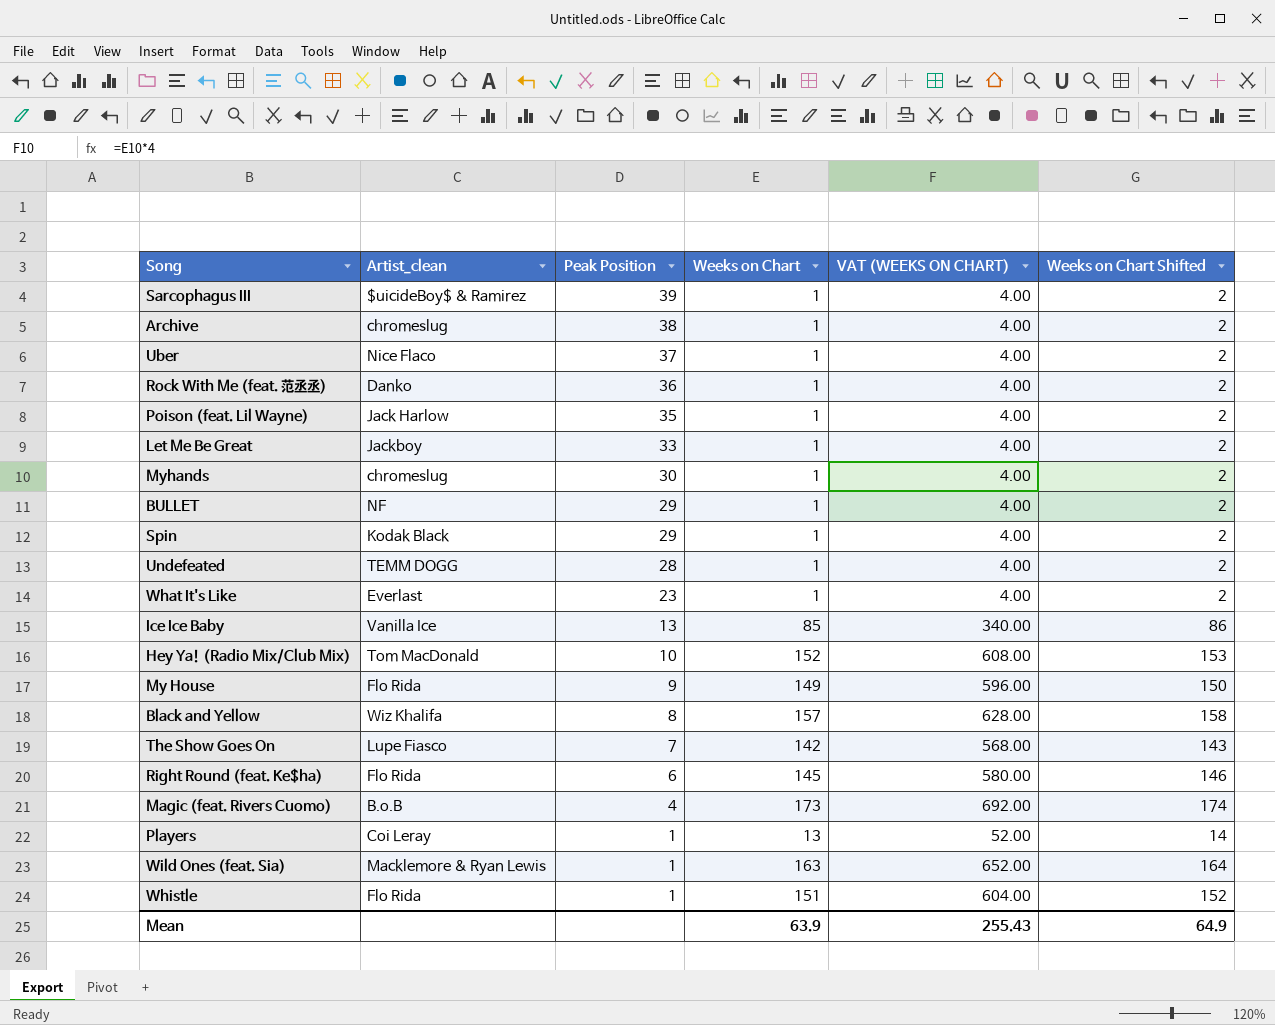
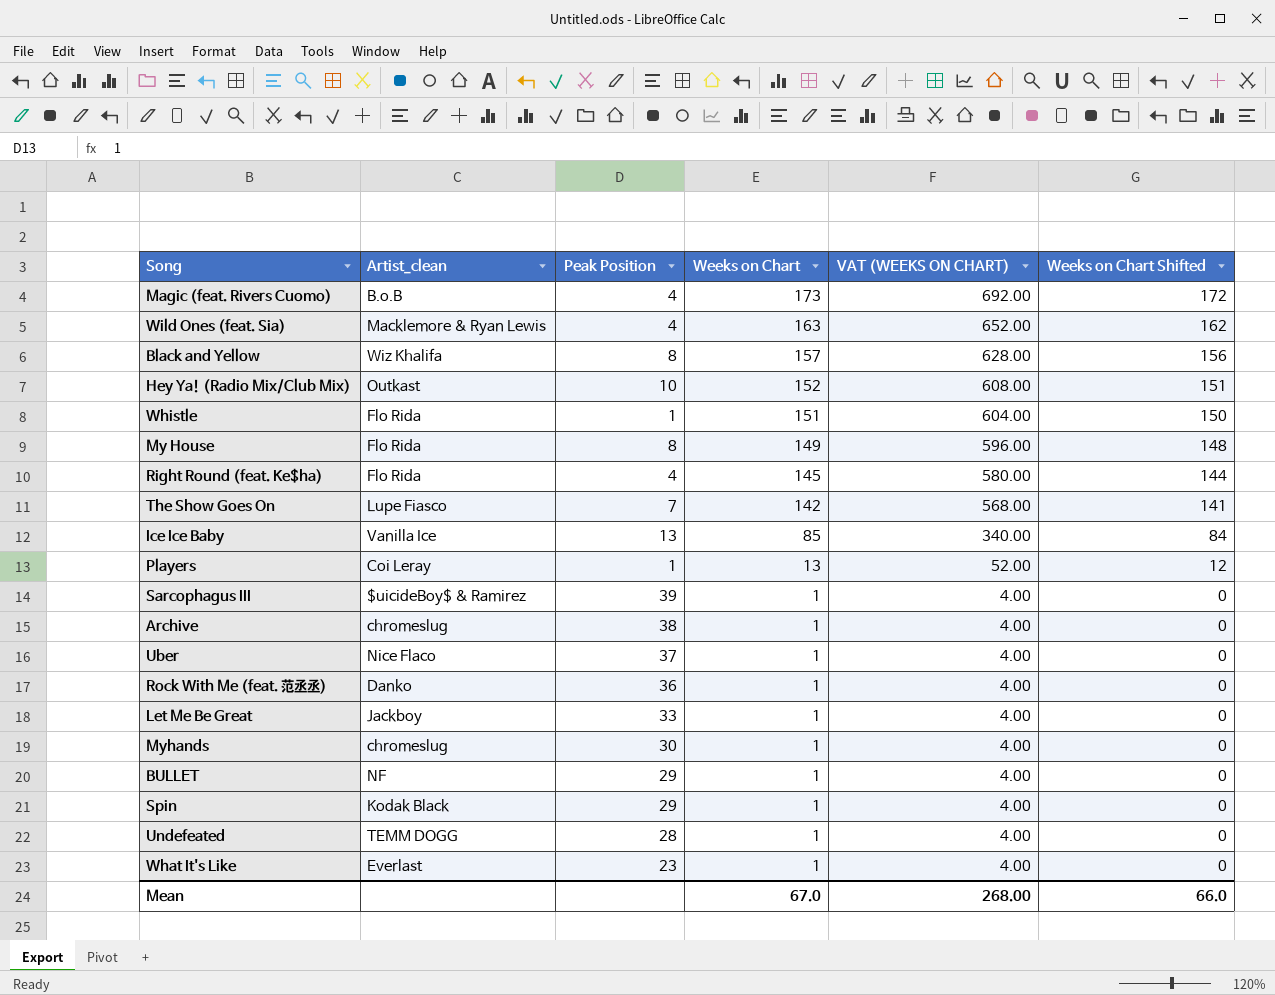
row order: Peak Position descending -> Weeks on Chart descending
column Weeks on Chart Shifted | formula: [Weeks on Chart] + 1 -> [Weeks on Chart] - 1
row Poison (feat. Lil Wayne): Jack Harlow | 35 | 1 | 4.00 | 2 -> none
Wild Ones (feat. Sia) | Peak Position: 1 -> 4
Hey Ya! (Radio Mix/Club Mix) | Artist_clean: Tom MacDonald -> Outkast
My House | Peak Position: 9 -> 8
Right Round (feat. Ke$ha) | Peak Position: 6 -> 4
Mean | Weeks on Chart: 63.9 -> 67.0
Mean | VAT (WEEKS ON CHART): 255.43 -> 268.00
Mean | Weeks on Chart Shifted: 64.9 -> 66.0

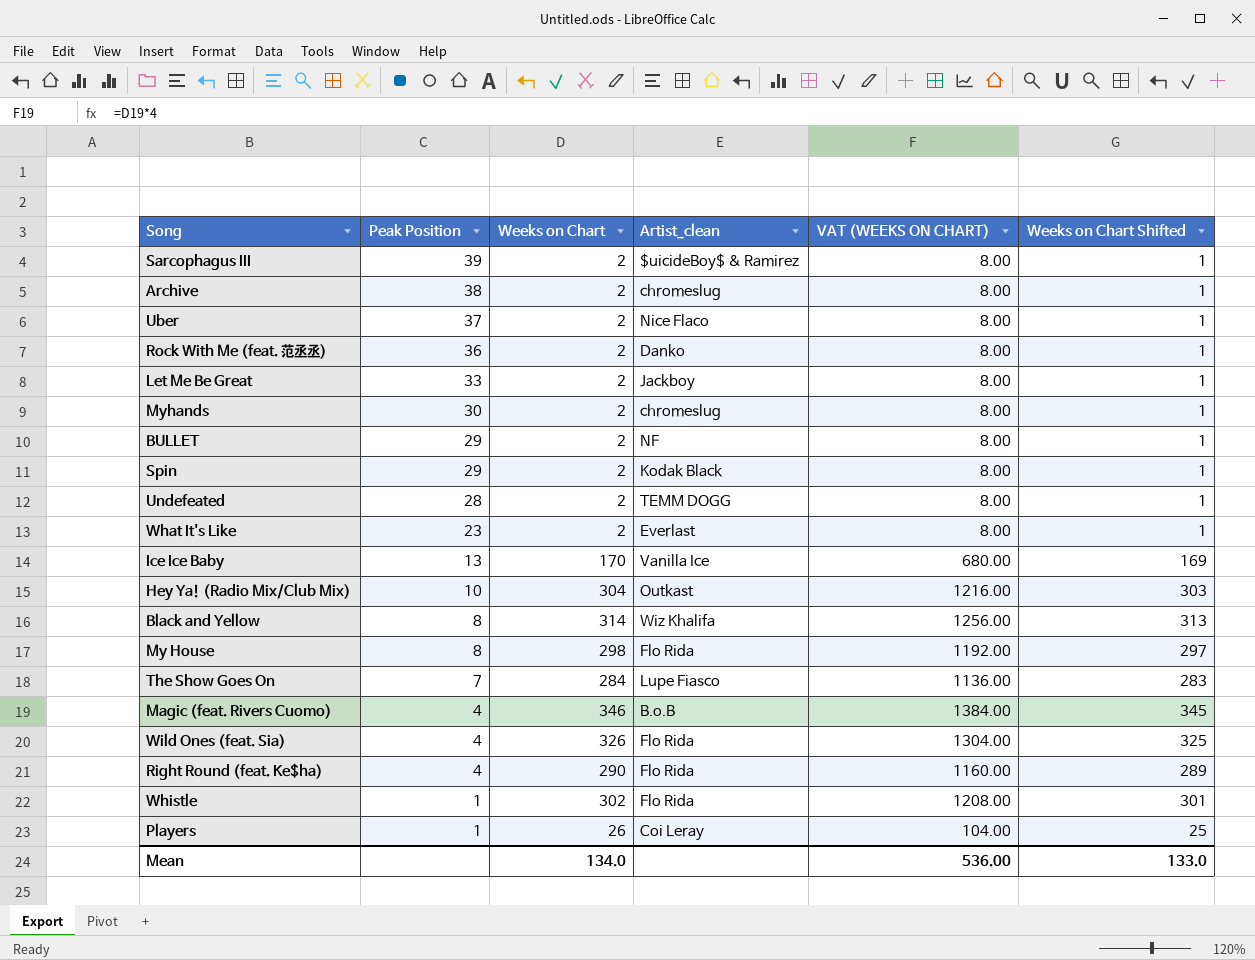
row order: Weeks on Chart descending -> Peak Position descending
column Artist_clean | position: 2 -> 4
Sarcophagus III | Weeks on Chart: 1 -> 2
Sarcophagus III | VAT (WEEKS ON CHART): 4.00 -> 8.00
Sarcophagus III | Weeks on Chart Shifted: 0 -> 1
Archive | Weeks on Chart: 1 -> 2
Archive | VAT (WEEKS ON CHART): 4.00 -> 8.00
Archive | Weeks on Chart Shifted: 0 -> 1
Uber | Weeks on Chart: 1 -> 2
Uber | VAT (WEEKS ON CHART): 4.00 -> 8.00
Uber | Weeks on Chart Shifted: 0 -> 1
Rock With Me (feat. 范丞丞) | Weeks on Chart: 1 -> 2
Rock With Me (feat. 范丞丞) | VAT (WEEKS ON CHART): 4.00 -> 8.00
Rock With Me (feat. 范丞丞) | Weeks on Chart Shifted: 0 -> 1
Let Me Be Great | Weeks on Chart: 1 -> 2
Let Me Be Great | VAT (WEEKS ON CHART): 4.00 -> 8.00
Let Me Be Great | Weeks on Chart Shifted: 0 -> 1
Myhands | Weeks on Chart: 1 -> 2
Myhands | VAT (WEEKS ON CHART): 4.00 -> 8.00
Myhands | Weeks on Chart Shifted: 0 -> 1
BULLET | Weeks on Chart: 1 -> 2
BULLET | VAT (WEEKS ON CHART): 4.00 -> 8.00
BULLET | Weeks on Chart Shifted: 0 -> 1
Spin | Weeks on Chart: 1 -> 2
Spin | VAT (WEEKS ON CHART): 4.00 -> 8.00
Spin | Weeks on Chart Shifted: 0 -> 1
Undefeated | Weeks on Chart: 1 -> 2
Undefeated | VAT (WEEKS ON CHART): 4.00 -> 8.00
Undefeated | Weeks on Chart Shifted: 0 -> 1
What It's Like | Weeks on Chart: 1 -> 2
What It's Like | VAT (WEEKS ON CHART): 4.00 -> 8.00
What It's Like | Weeks on Chart Shifted: 0 -> 1
Ice Ice Baby | Weeks on Chart: 85 -> 170
Ice Ice Baby | VAT (WEEKS ON CHART): 340.00 -> 680.00
Ice Ice Baby | Weeks on Chart Shifted: 84 -> 169
Hey Ya! (Radio Mix/Club Mix) | Weeks on Chart: 152 -> 304
Hey Ya! (Radio Mix/Club Mix) | VAT (WEEKS ON CHART): 608.00 -> 1216.00
Hey Ya! (Radio Mix/Club Mix) | Weeks on Chart Shifted: 151 -> 303
Black and Yellow | Weeks on Chart: 157 -> 314
Black and Yellow | VAT (WEEKS ON CHART): 628.00 -> 1256.00
Black and Yellow | Weeks on Chart Shifted: 156 -> 313
My House | Weeks on Chart: 149 -> 298
My House | VAT (WEEKS ON CHART): 596.00 -> 1192.00
My House | Weeks on Chart Shifted: 148 -> 297
The Show Goes On | Weeks on Chart: 142 -> 284
The Show Goes On | VAT (WEEKS ON CHART): 568.00 -> 1136.00
The Show Goes On | Weeks on Chart Shifted: 141 -> 283
Magic (feat. Rivers Cuomo) | Weeks on Chart: 173 -> 346
Magic (feat. Rivers Cuomo) | VAT (WEEKS ON CHART): 692.00 -> 1384.00
Magic (feat. Rivers Cuomo) | Weeks on Chart Shifted: 172 -> 345
Wild Ones (feat. Sia) | Weeks on Chart: 163 -> 326
Wild Ones (feat. Sia) | Artist_clean: Macklemore & Ryan Lewis -> Flo Rida
Wild Ones (feat. Sia) | VAT (WEEKS ON CHART): 652.00 -> 1304.00
Wild Ones (feat. Sia) | Weeks on Chart Shifted: 162 -> 325
Right Round (feat. Ke$ha) | Weeks on Chart: 145 -> 290
Right Round (feat. Ke$ha) | VAT (WEEKS ON CHART): 580.00 -> 1160.00
Right Round (feat. Ke$ha) | Weeks on Chart Shifted: 144 -> 289
Whistle | Weeks on Chart: 151 -> 302
Whistle | VAT (WEEKS ON CHART): 604.00 -> 1208.00
Whistle | Weeks on Chart Shifted: 150 -> 301
Players | Weeks on Chart: 13 -> 26
Players | VAT (WEEKS ON CHART): 52.00 -> 104.00
Players | Weeks on Chart Shifted: 12 -> 25
Mean | Weeks on Chart: 67.0 -> 134.0
Mean | VAT (WEEKS ON CHART): 268.00 -> 536.00
Mean | Weeks on Chart Shifted: 66.0 -> 133.0

